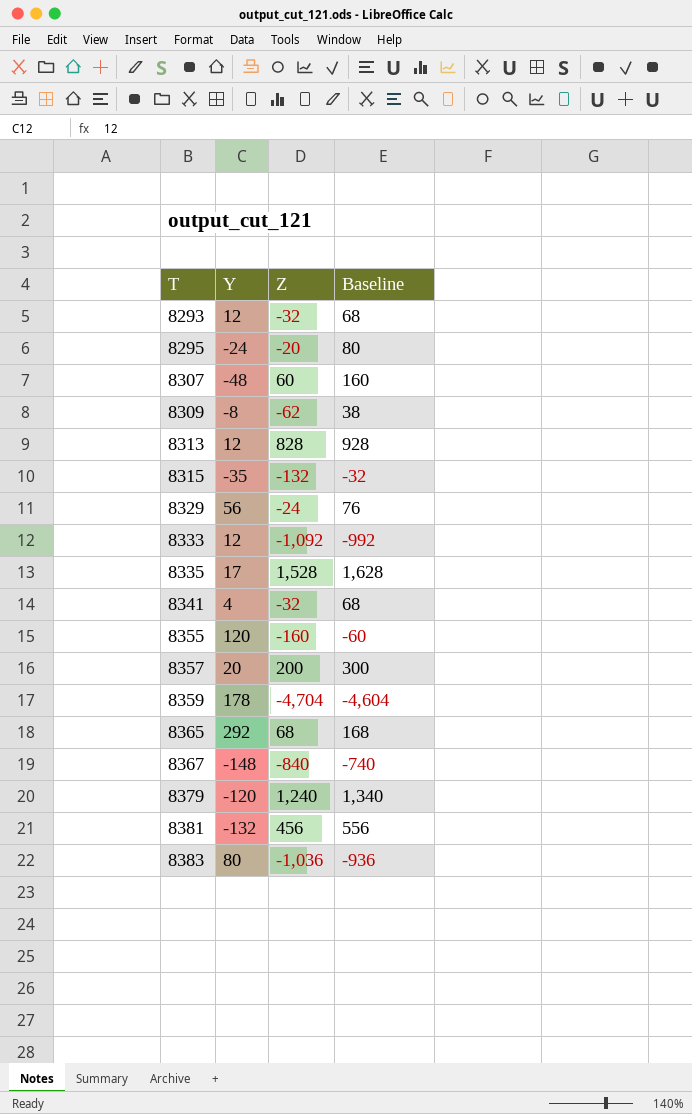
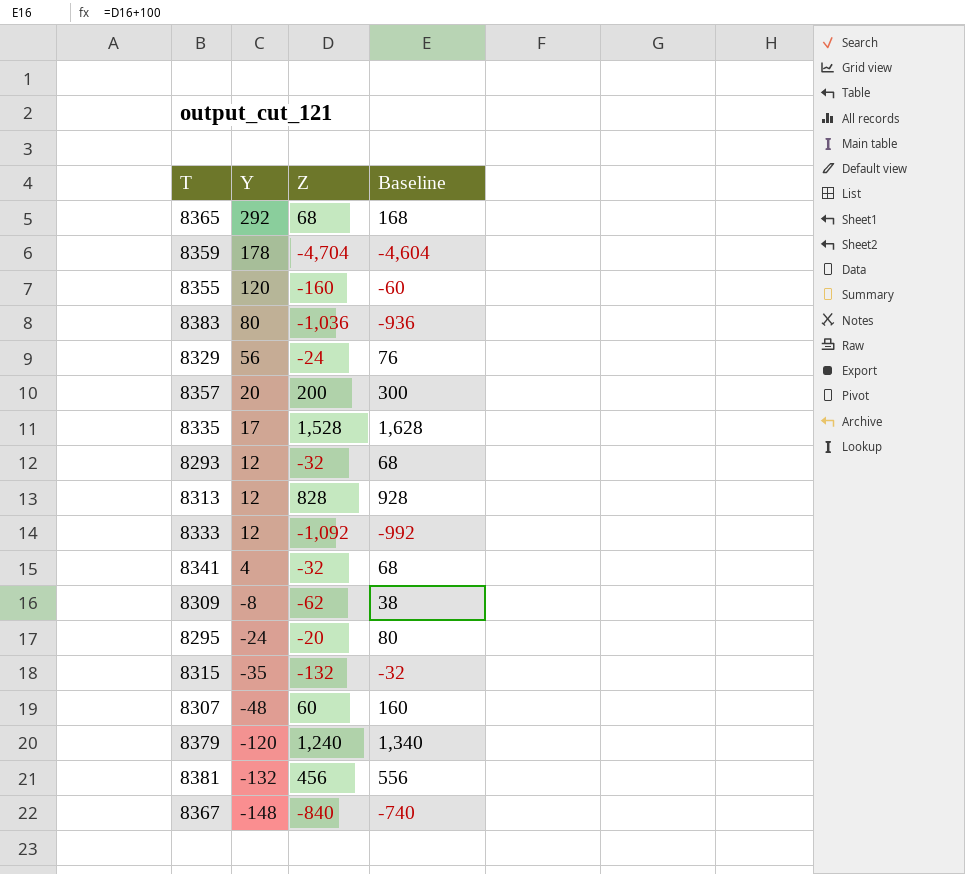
row order: T ascending -> Y descending

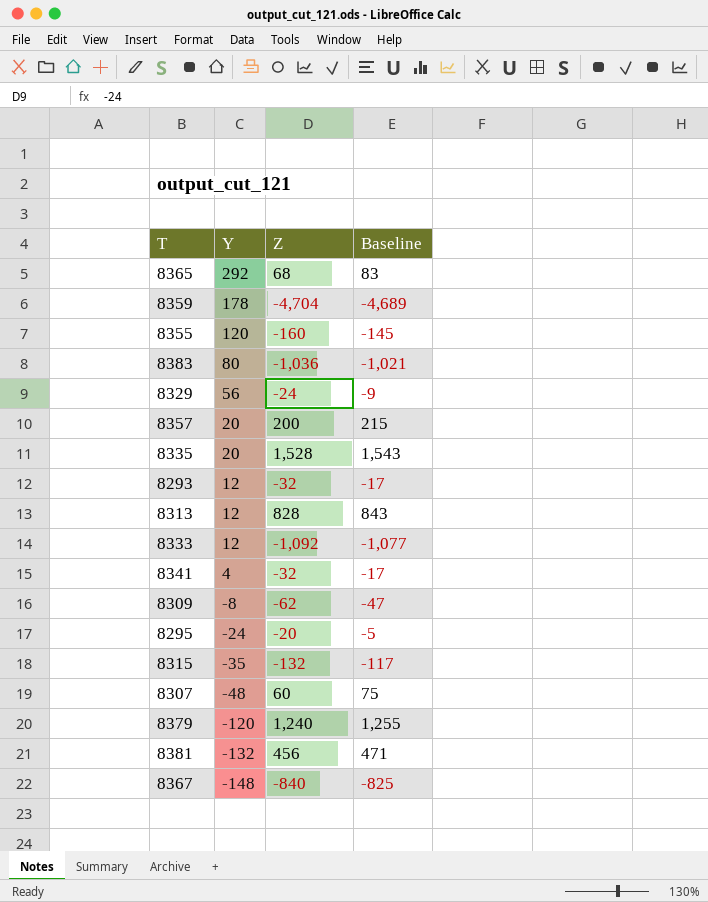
column Baseline | formula: [Z] + 100 -> [Z] + 15
8335 | Y: 17 -> 20

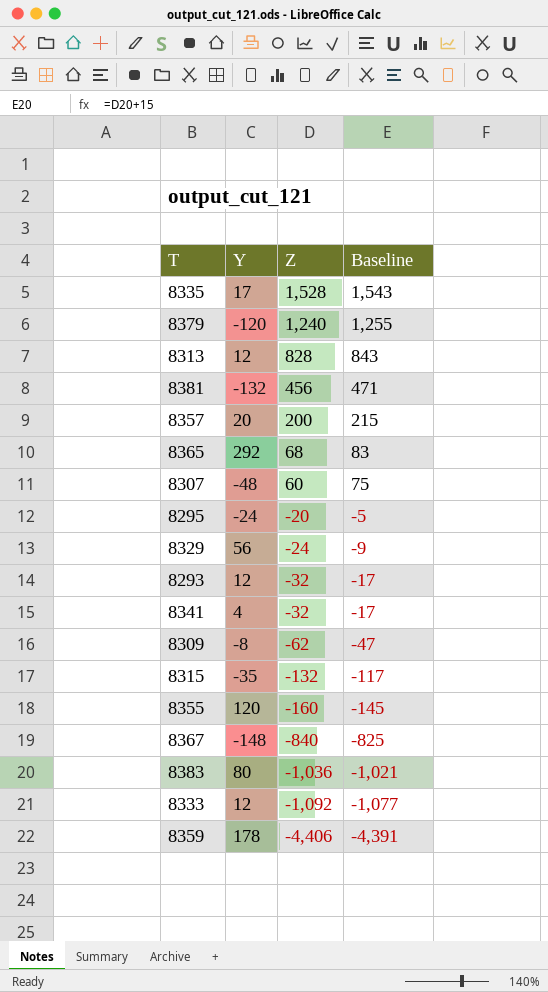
row order: Y descending -> Z descending
8335 | Y: 20 -> 17
8359 | Z: -4,704 -> -4,406
8359 | Baseline: -4,689 -> -4,391

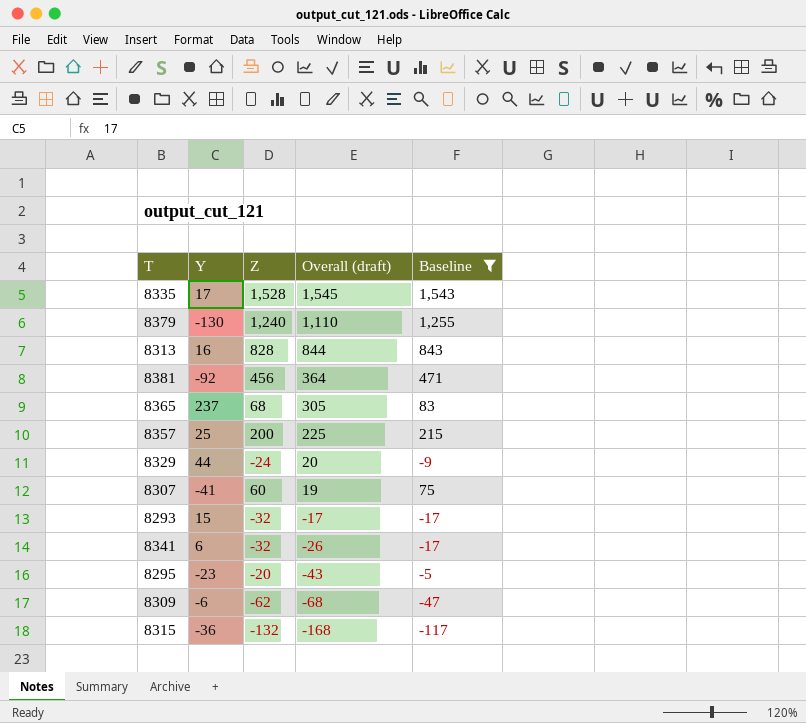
filter: none -> Baseline >= -117
row order: Z descending -> Overall (draft) descending
column Overall (draft) | formula: none -> [Y] + [Z]
8379 | Y: -120 -> -130
8313 | Y: 12 -> 16
8381 | Y: -132 -> -92
8365 | Y: 292 -> 237
8357 | Y: 20 -> 25
8329 | Y: 56 -> 44
8307 | Y: -48 -> -41
8293 | Y: 12 -> 15
8341 | Y: 4 -> 6
8295 | Y: -24 -> -23
8309 | Y: -8 -> -6
8315 | Y: -35 -> -36

